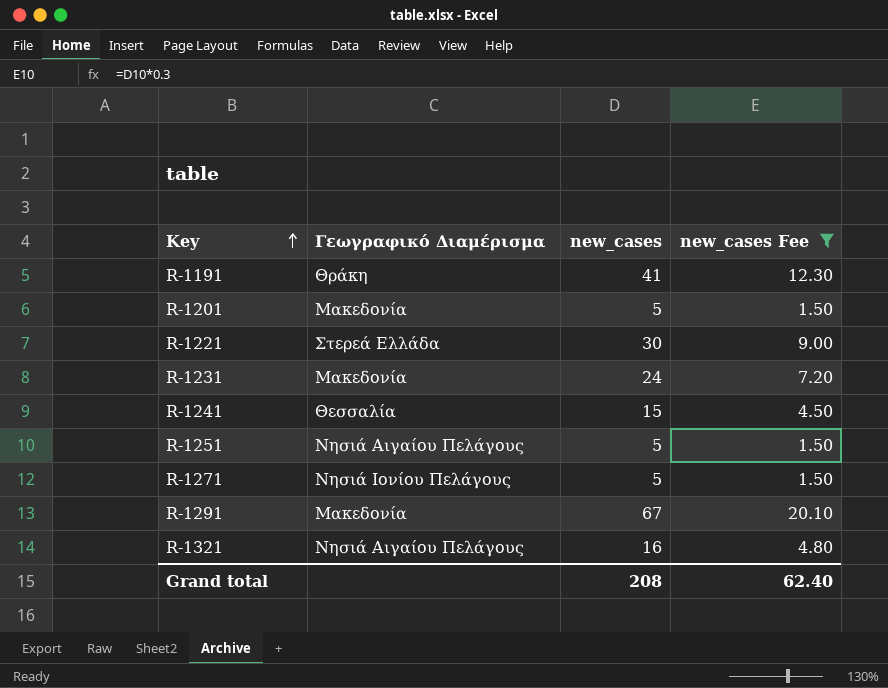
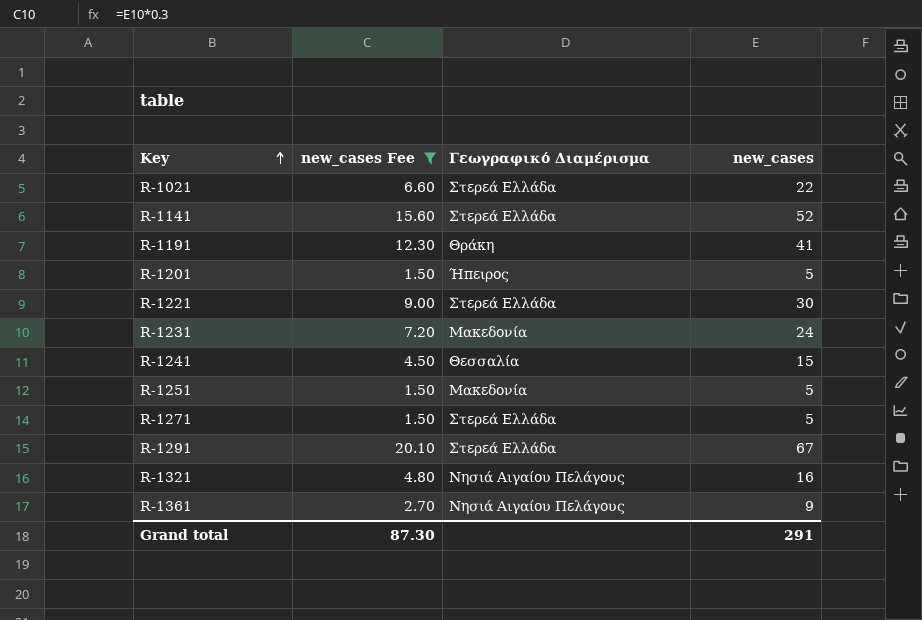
column new_cases Fee | position: 4 -> 2
row R-1021: none -> 6.60 | Στερεά Ελλάδα | 22
row R-1141: none -> 15.60 | Στερεά Ελλάδα | 52
R-1201 | Γεωγραφικό Διαμέρισμα: Μακεδονία -> Ήπειρος
R-1251 | Γεωγραφικό Διαμέρισμα: Νησιά Αιγαίου Πελάγους -> Μακεδονία
R-1271 | Γεωγραφικό Διαμέρισμα: Νησιά Ιονίου Πελάγους -> Στερεά Ελλάδα
R-1291 | Γεωγραφικό Διαμέρισμα: Μακεδονία -> Στερεά Ελλάδα
row R-1361: none -> 2.70 | Νησιά Αιγαίου Πελάγους | 9
Grand total | new_cases Fee: 62.40 -> 87.30
Grand total | new_cases: 208 -> 291

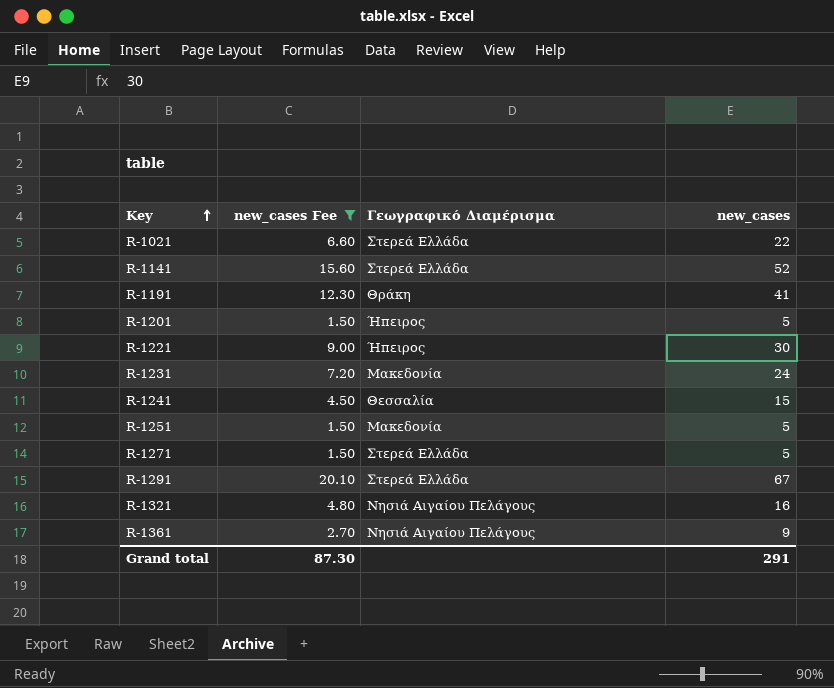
R-1221 | Γεωγραφικό Διαμέρισμα: Στερεά Ελλάδα -> Ήπειρος

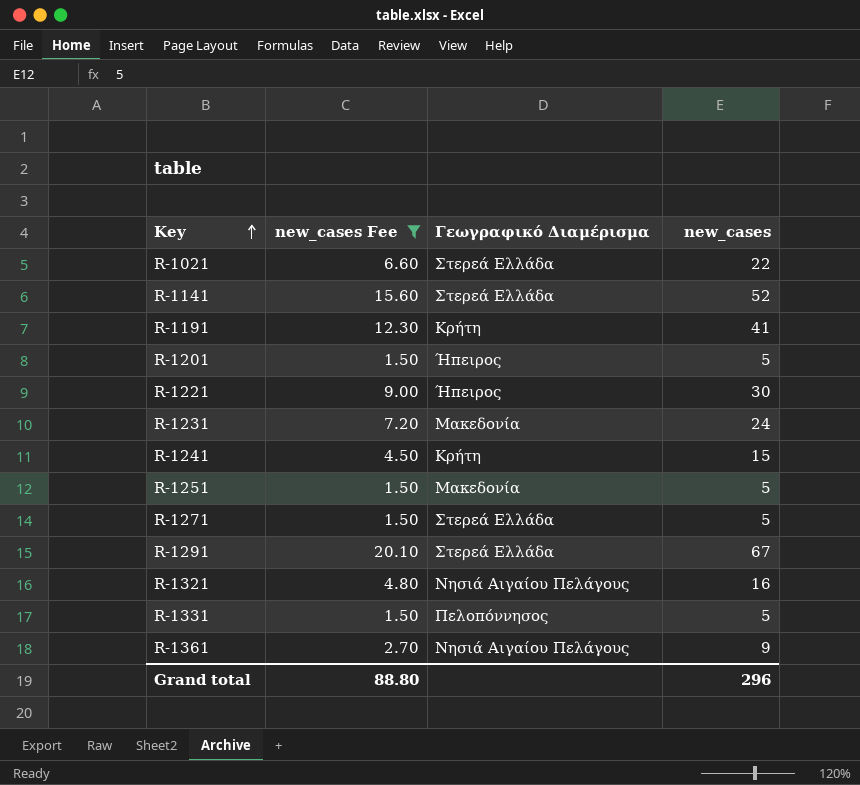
R-1191 | Γεωγραφικό Διαμέρισμα: Θράκη -> Κρήτη
R-1241 | Γεωγραφικό Διαμέρισμα: Θεσσαλία -> Κρήτη
row R-1331: none -> 1.50 | Πελοπόννησος | 5
Grand total | new_cases Fee: 87.30 -> 88.80
Grand total | new_cases: 291 -> 296

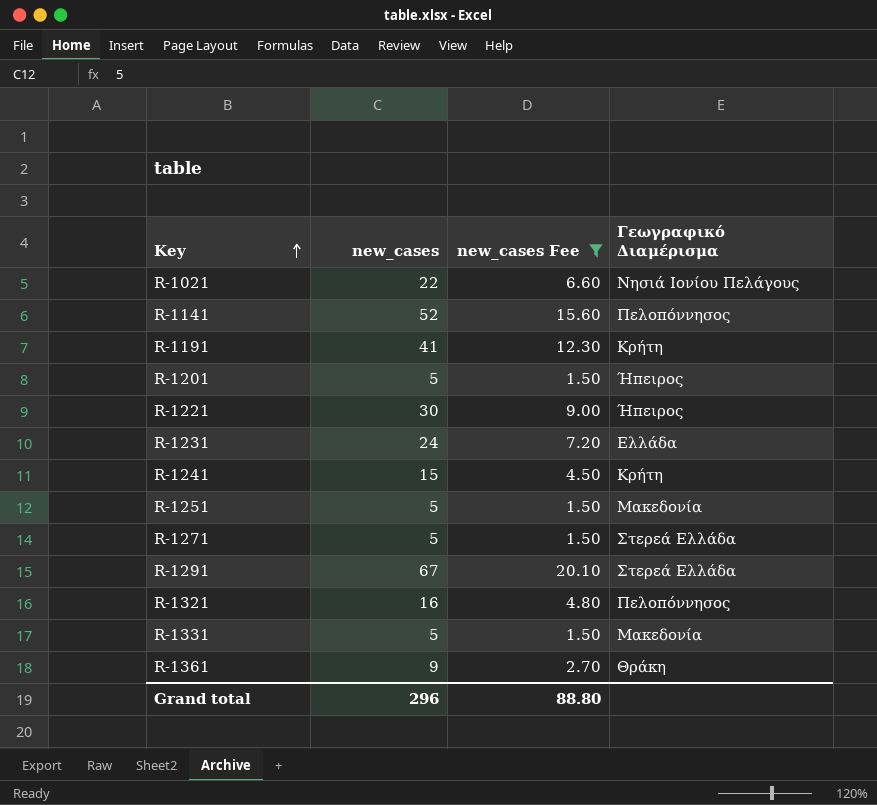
column new_cases | position: 4 -> 2
R-1021 | Γεωγραφικό Διαμέρισμα: Στερεά Ελλάδα -> Νησιά Ιονίου Πελάγους
R-1141 | Γεωγραφικό Διαμέρισμα: Στερεά Ελλάδα -> Πελοπόννησος
R-1231 | Γεωγραφικό Διαμέρισμα: Μακεδονία -> Ελλάδα
R-1321 | Γεωγραφικό Διαμέρισμα: Νησιά Αιγαίου Πελάγους -> Πελοπόννησος
R-1331 | Γεωγραφικό Διαμέρισμα: Πελοπόννησος -> Μακεδονία
R-1361 | Γεωγραφικό Διαμέρισμα: Νησιά Αιγαίου Πελάγους -> Θράκη

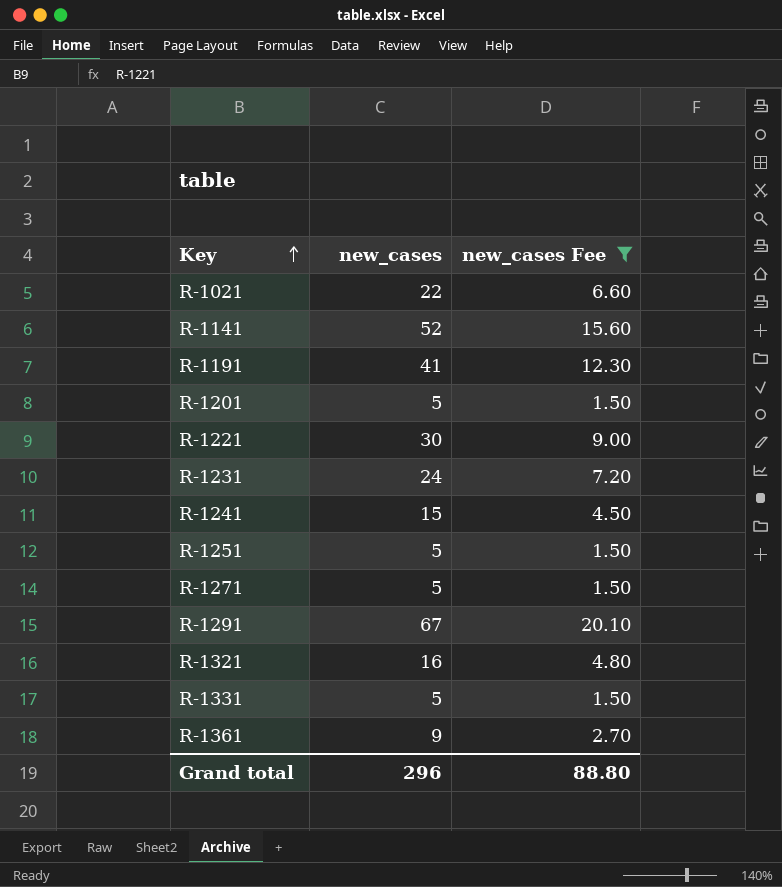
column Γεωγραφικό Διαμέρισμα | position: 4 -> none

